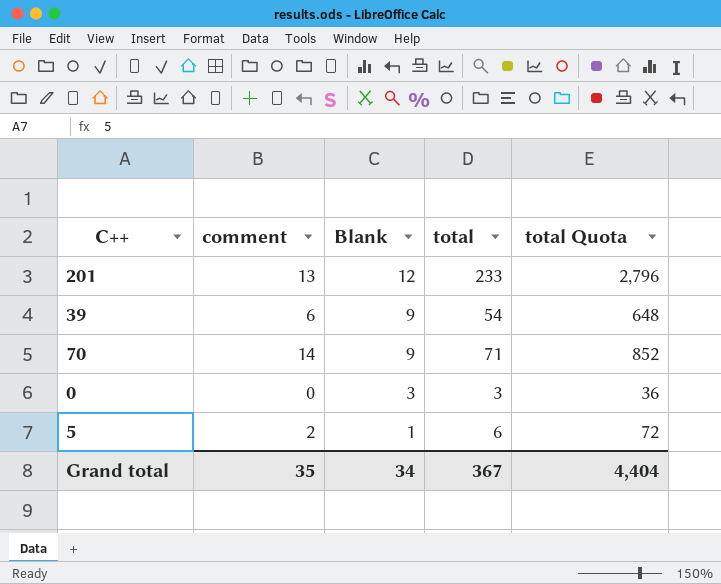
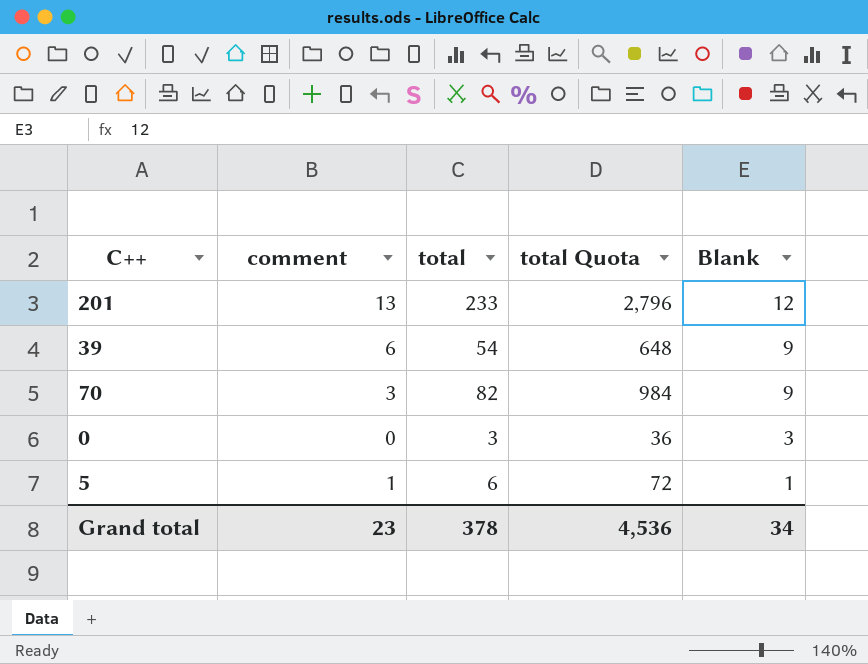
column Blank | position: 3 -> 5
70 | comment: 14 -> 3
70 | total: 71 -> 82
70 | total Quota: 852 -> 984
5 | comment: 2 -> 1
Grand total | comment: 35 -> 23
Grand total | total: 367 -> 378
Grand total | total Quota: 4,404 -> 4,536

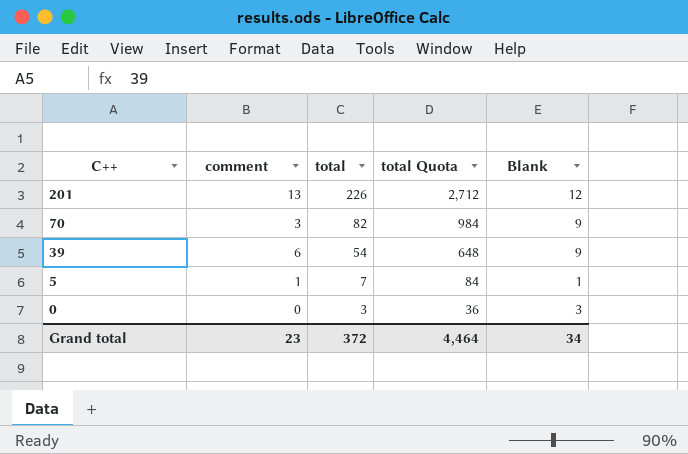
row order: Blank descending -> C++ descending
201 | total: 233 -> 226
201 | total Quota: 2,796 -> 2,712
5 | total: 6 -> 7
5 | total Quota: 72 -> 84
Grand total | total: 378 -> 372
Grand total | total Quota: 4,536 -> 4,464

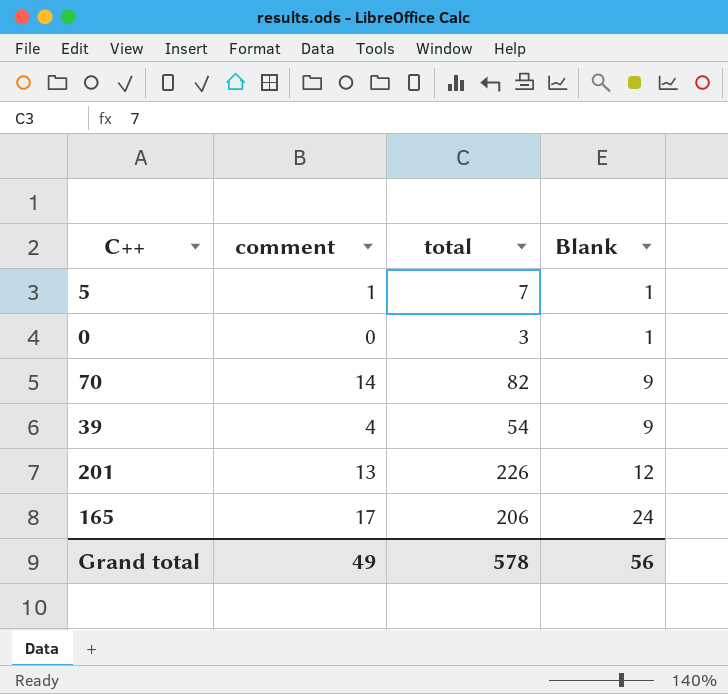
row order: C++ descending -> Blank ascending
column total Quota | formula: [total] * 12 -> none
0 | Blank: 3 -> 1
70 | comment: 3 -> 14
39 | comment: 6 -> 4
row 165: none -> 17 | 206 | 24
Grand total | comment: 23 -> 49
Grand total | total: 372 -> 578
Grand total | Blank: 34 -> 56

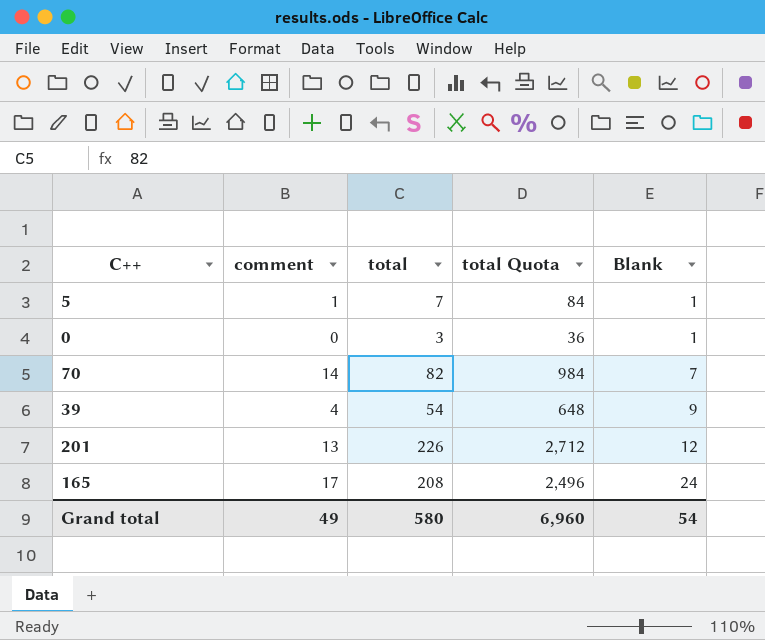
column total Quota | formula: none -> [total] * 12
70 | Blank: 9 -> 7
165 | total: 206 -> 208
Grand total | total: 578 -> 580
Grand total | Blank: 56 -> 54

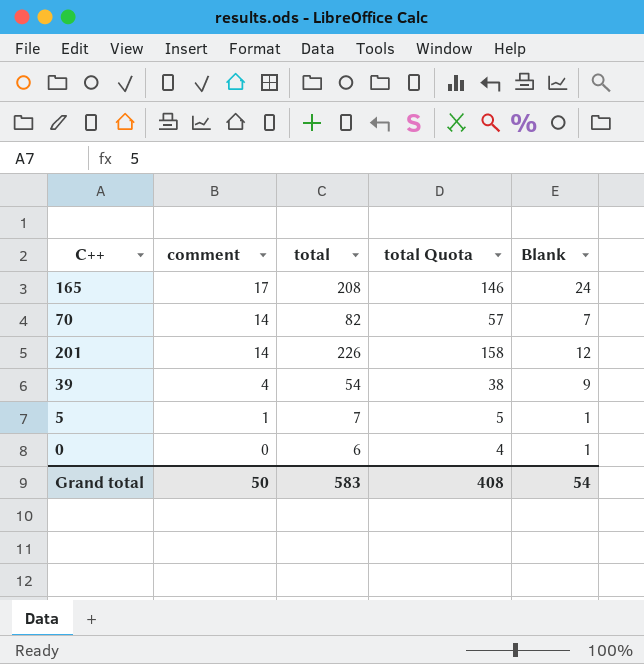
row order: Blank ascending -> comment descending
column total Quota | formula: [total] * 12 -> [total] * 0.7
201 | comment: 13 -> 14
0 | total: 3 -> 6
Grand total | comment: 49 -> 50
Grand total | total: 580 -> 583
Grand total | total Quota: 6,960 -> 408

